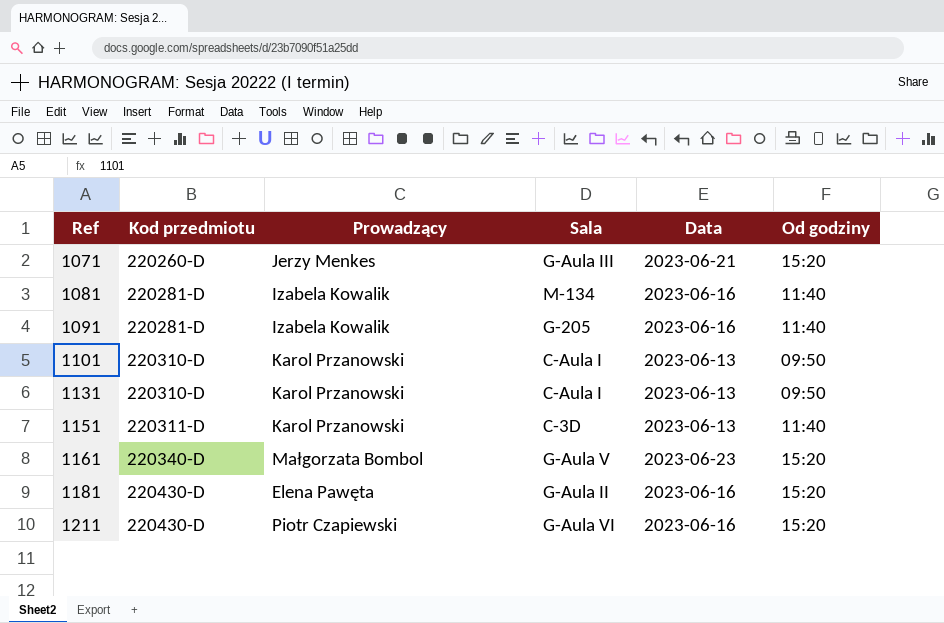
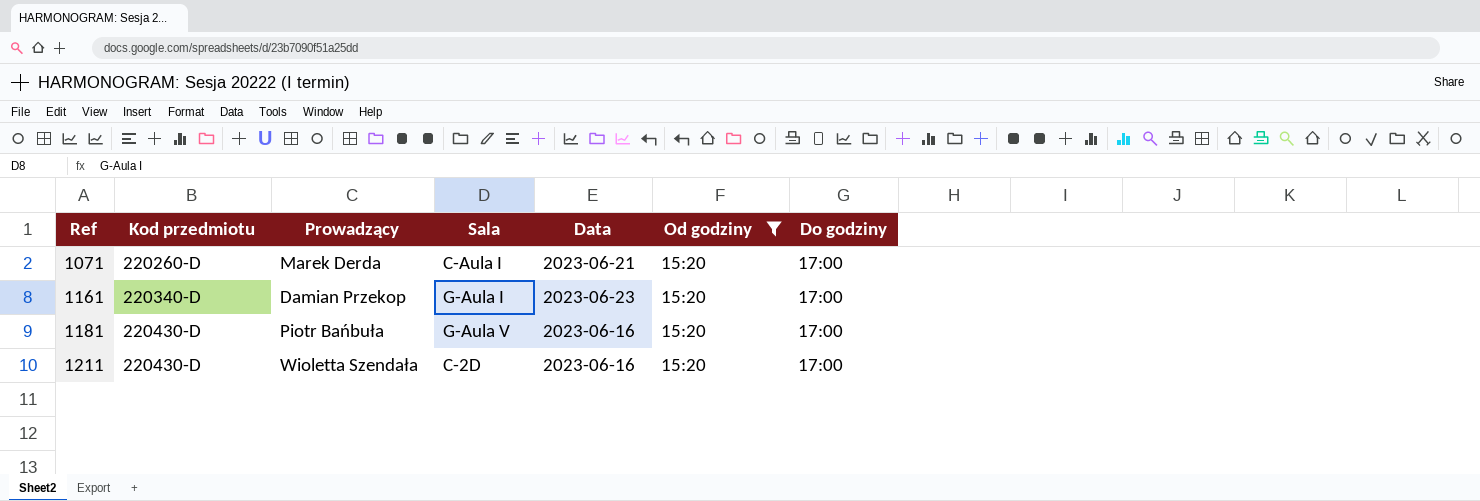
filter: none -> Od godziny = 15:20
column Do godziny | position: none -> 7
1071 | Prowadzący: Jerzy Menkes -> Marek Derda
1071 | Sala: G-Aula III -> C-Aula I
1161 | Prowadzący: Małgorzata Bombol -> Damian Przekop
1161 | Sala: G-Aula V -> G-Aula I
1181 | Prowadzący: Elena Pawęta -> Piotr Bańbuła
1181 | Sala: G-Aula II -> G-Aula V
1211 | Prowadzący: Piotr Czapiewski -> Wioletta Szendała
1211 | Sala: G-Aula VI -> C-2D

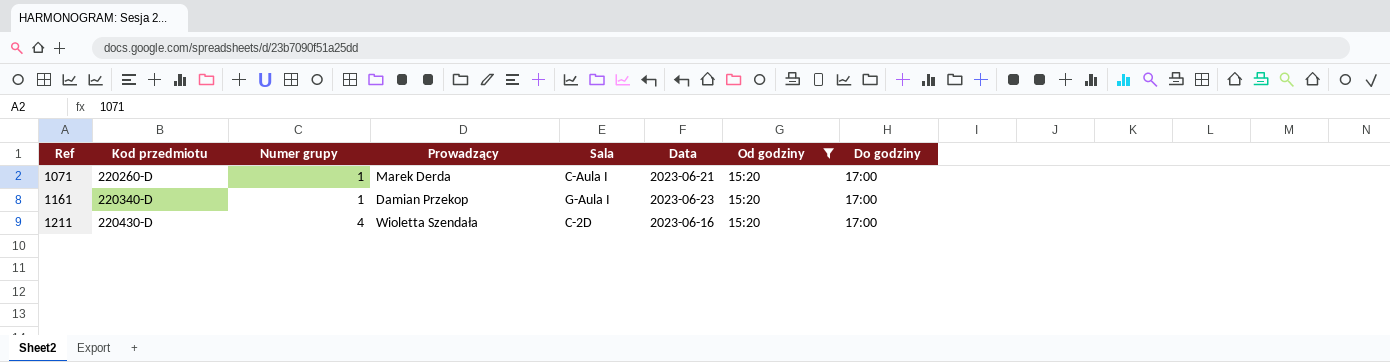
column Numer grupy | position: none -> 3
row 1181: 220430-D | Piotr Bańbuła | G-Aula V | 2023-06-16 | 15:20 | 17:00 -> none

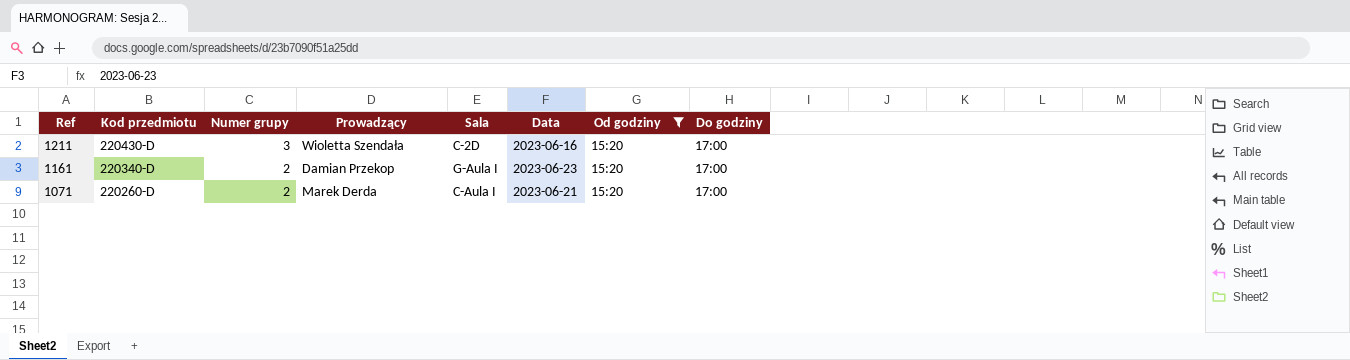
row order: Ref ascending -> Ref descending
1211 | Numer grupy: 4 -> 3
1161 | Numer grupy: 1 -> 2
1071 | Numer grupy: 1 -> 2

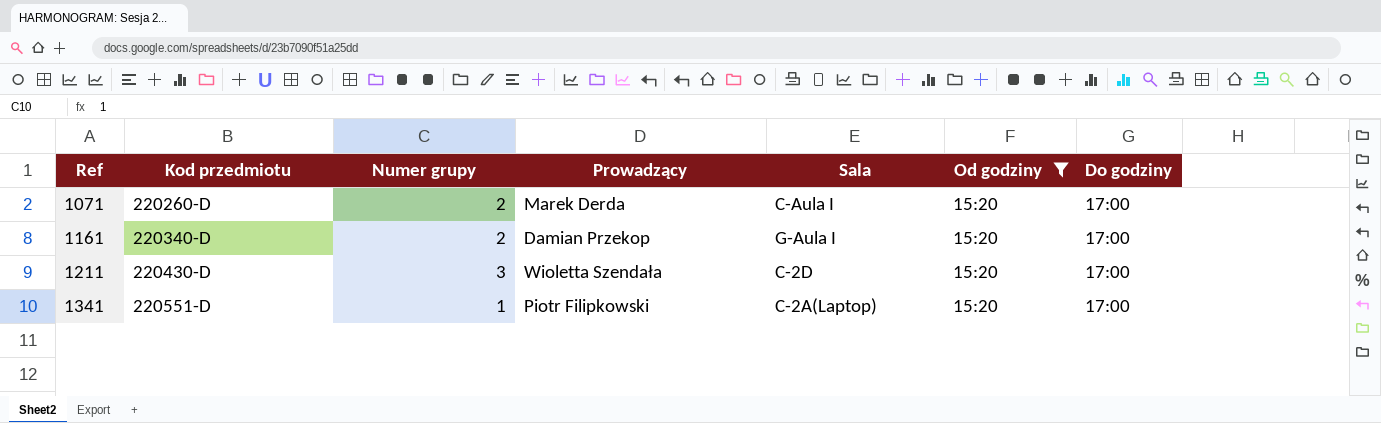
row order: Ref descending -> Ref ascending
column Data | position: 6 -> none
row 1341: none -> 220551-D | 1 | Piotr Filipkowski | C-2A(Laptop) | 15:20 | 17:00

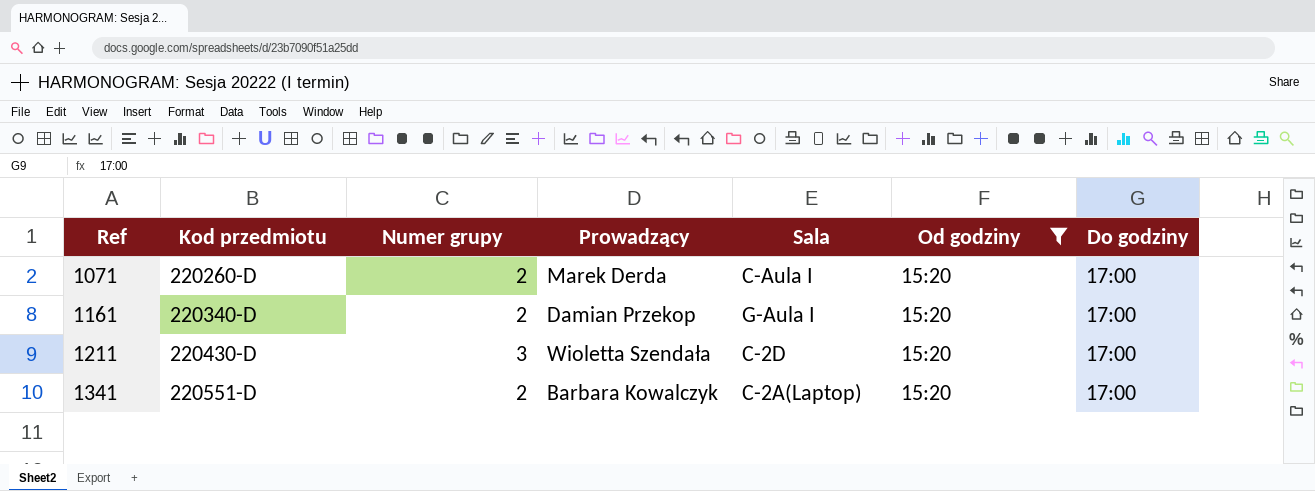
1341 | Numer grupy: 1 -> 2
1341 | Prowadzący: Piotr Filipkowski -> Barbara Kowalczyk

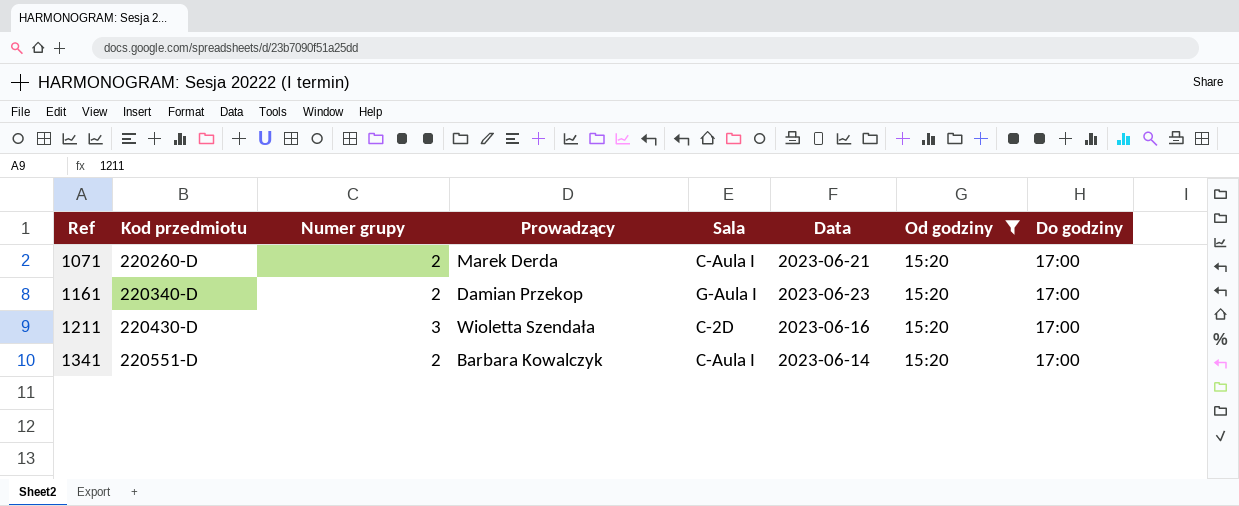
column Data | position: none -> 6
1341 | Sala: C-2A(Laptop) -> C-Aula I

